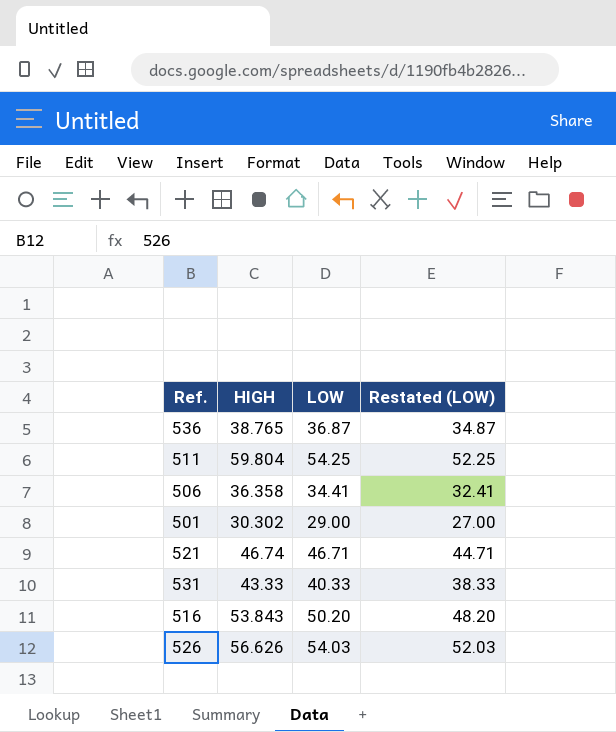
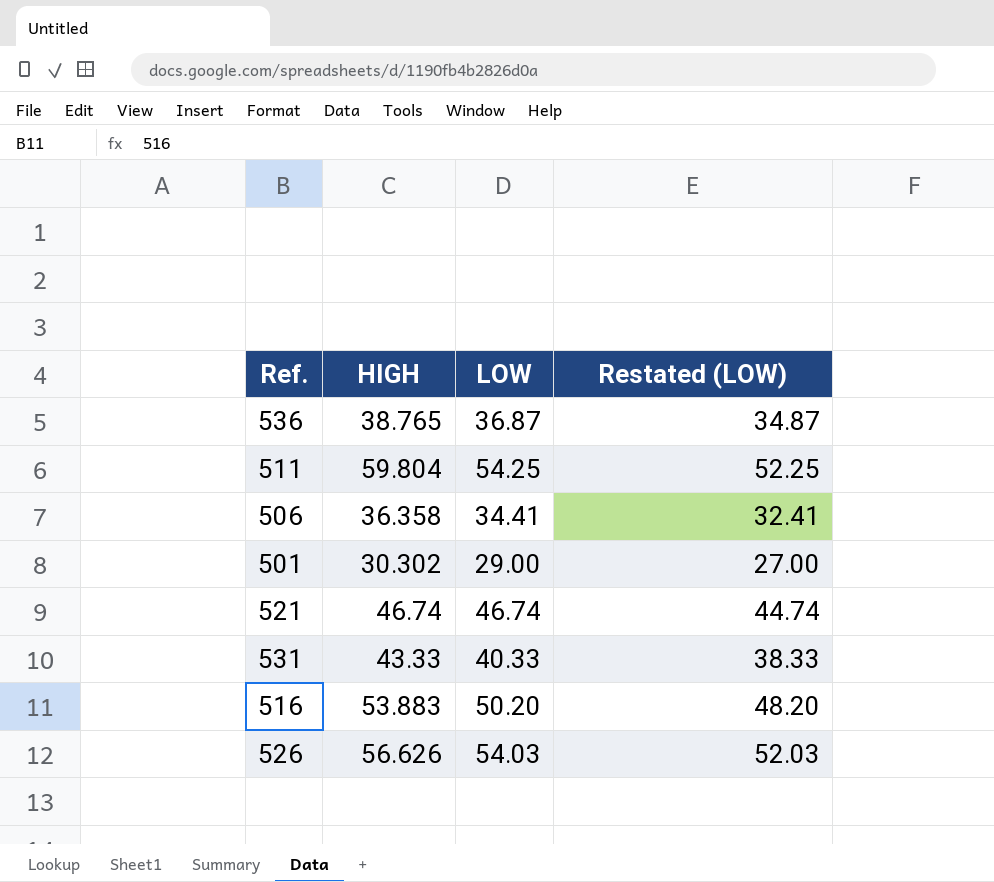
521 | LOW: 46.71 -> 46.74
521 | Restated (LOW): 44.71 -> 44.74
516 | HIGH: 53.843 -> 53.883

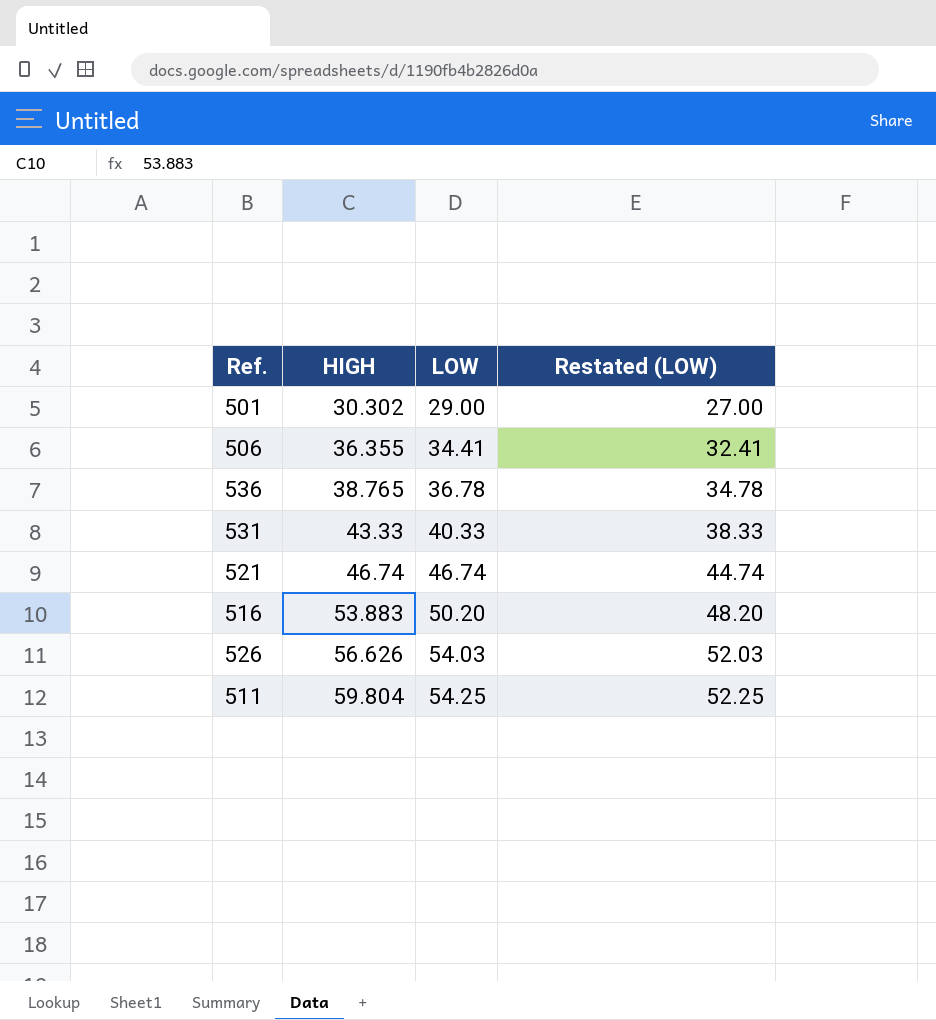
row order: none -> HIGH ascending
506 | HIGH: 36.358 -> 36.355
536 | LOW: 36.87 -> 36.78
536 | Restated (LOW): 34.87 -> 34.78

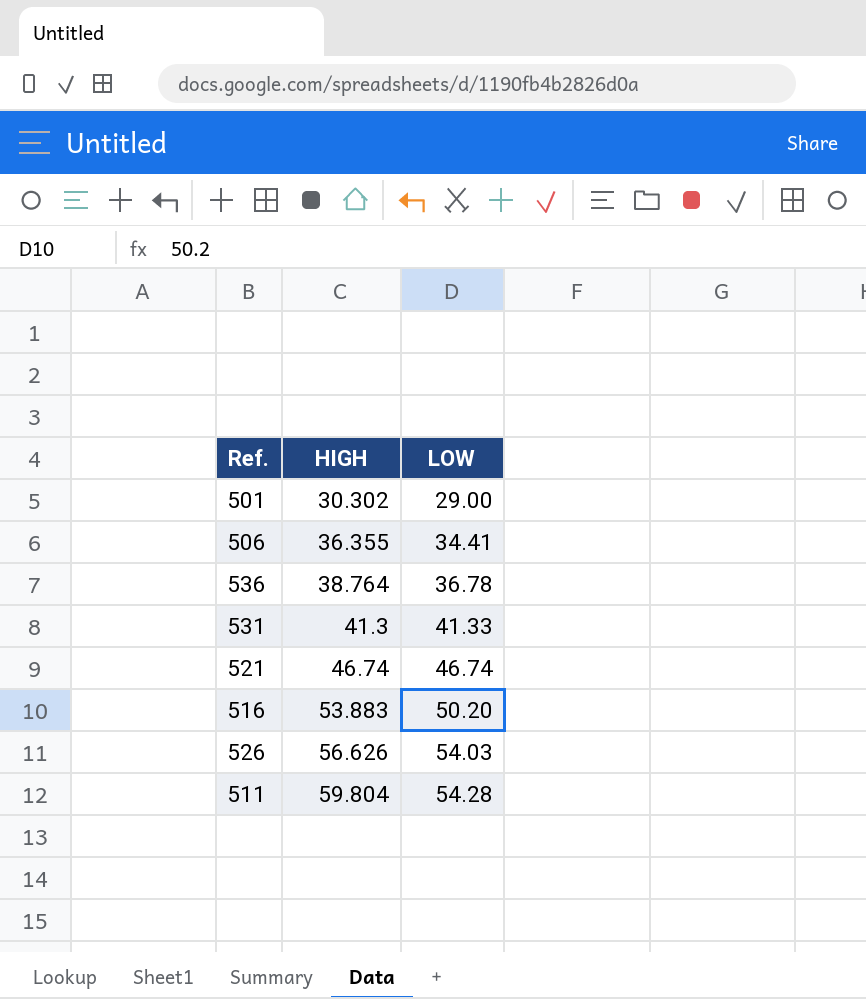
column Restated (LOW) | formula: [LOW] - 2 -> none
536 | HIGH: 38.765 -> 38.764
531 | HIGH: 43.33 -> 41.3
531 | LOW: 40.33 -> 41.33
511 | LOW: 54.25 -> 54.28

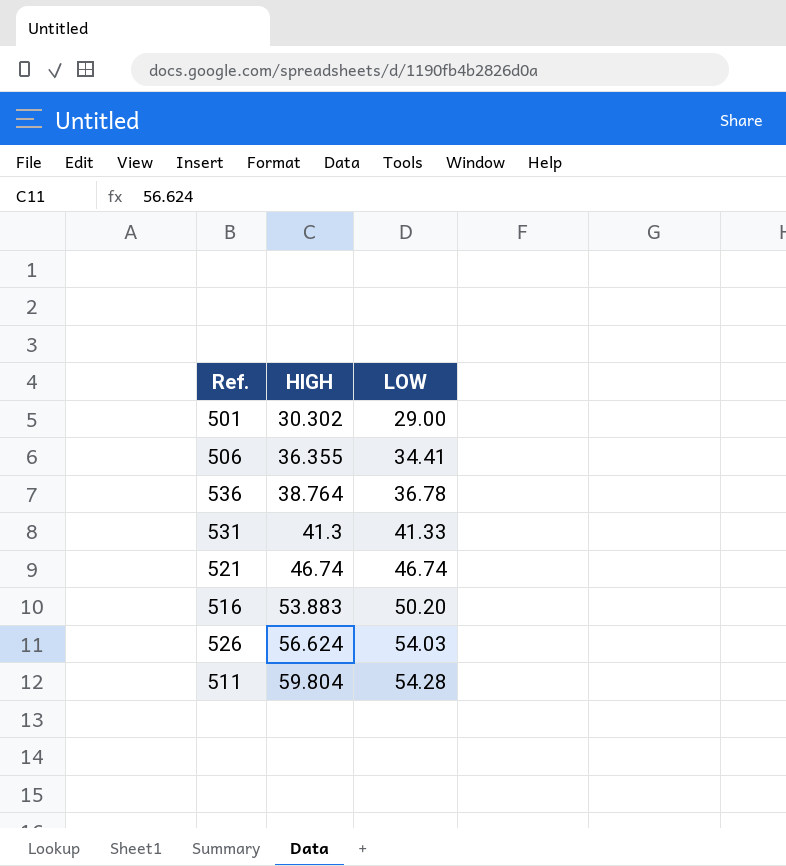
526 | HIGH: 56.626 -> 56.624

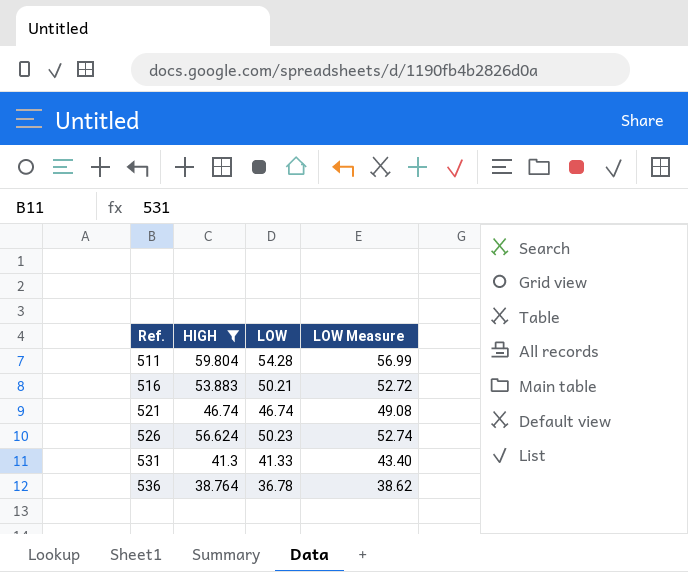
filter: none -> HIGH >= 38.764
row order: HIGH ascending -> Ref. ascending
column LOW Measure | formula: none -> [LOW] * 1.05
516 | LOW: 50.20 -> 50.21
526 | LOW: 54.03 -> 50.23

